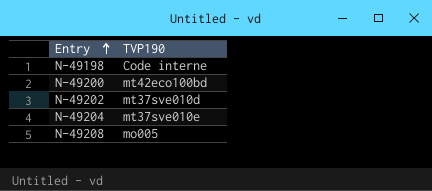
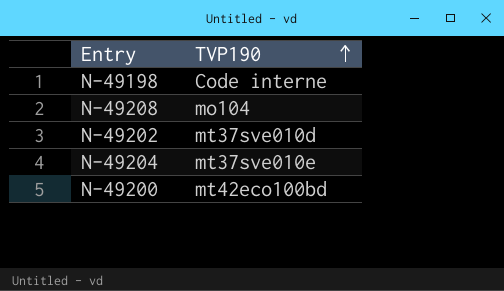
row order: Entry ascending -> TVP190 ascending
N-49208 | TVP190: mo005 -> mo104

